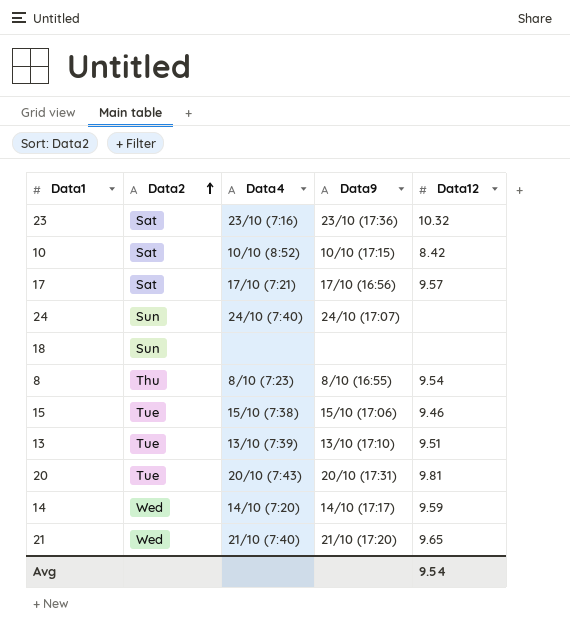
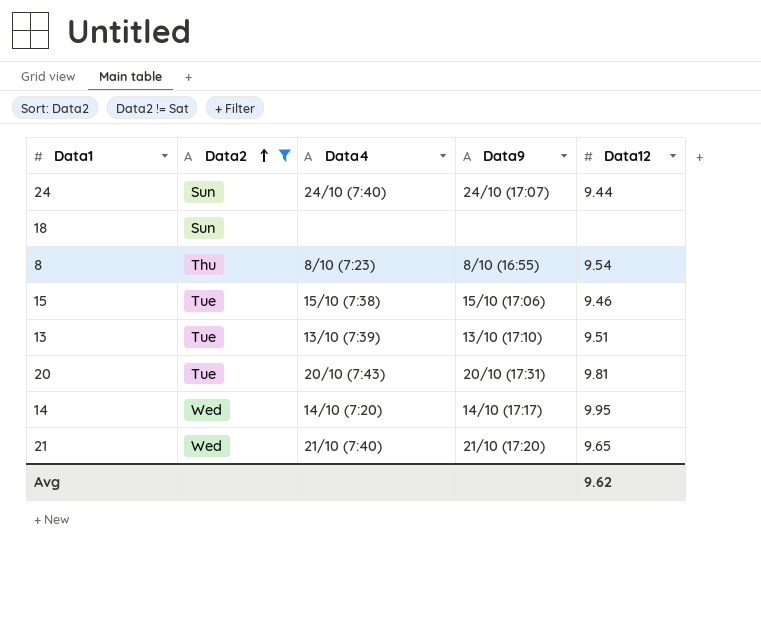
filter: none -> Data2 != Sat
24 | Data12: none -> 9.44
14 | Data12: 9.59 -> 9.95
Avg | Data12: 9.54 -> 9.62

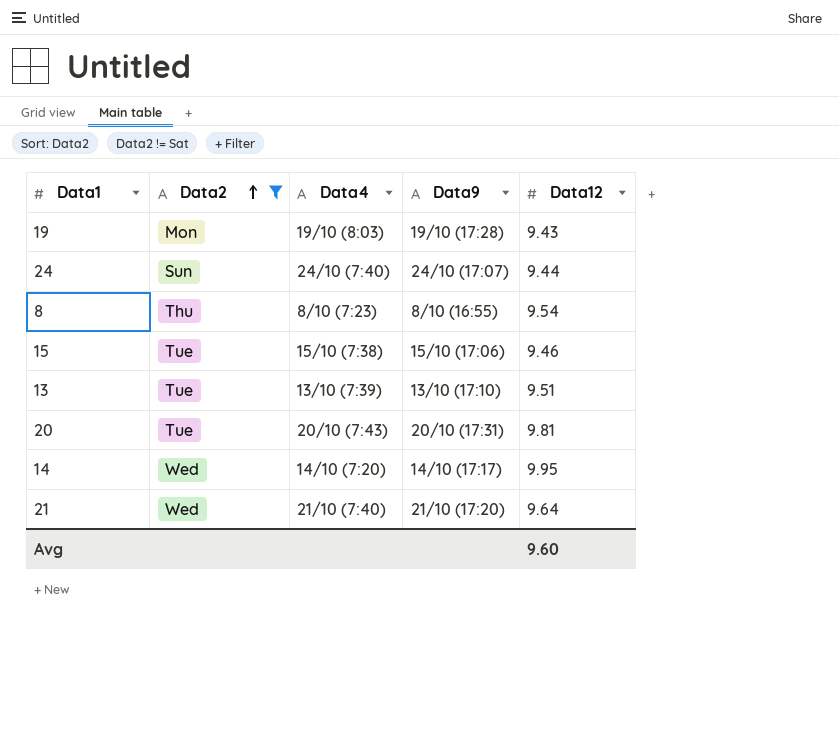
row 18: Sun | none | none | none -> none
row 19: none -> Mon | 19/10 (8:03) | 19/10 (17:28) | 9.43
21 | Data12: 9.65 -> 9.64
Avg | Data12: 9.62 -> 9.60

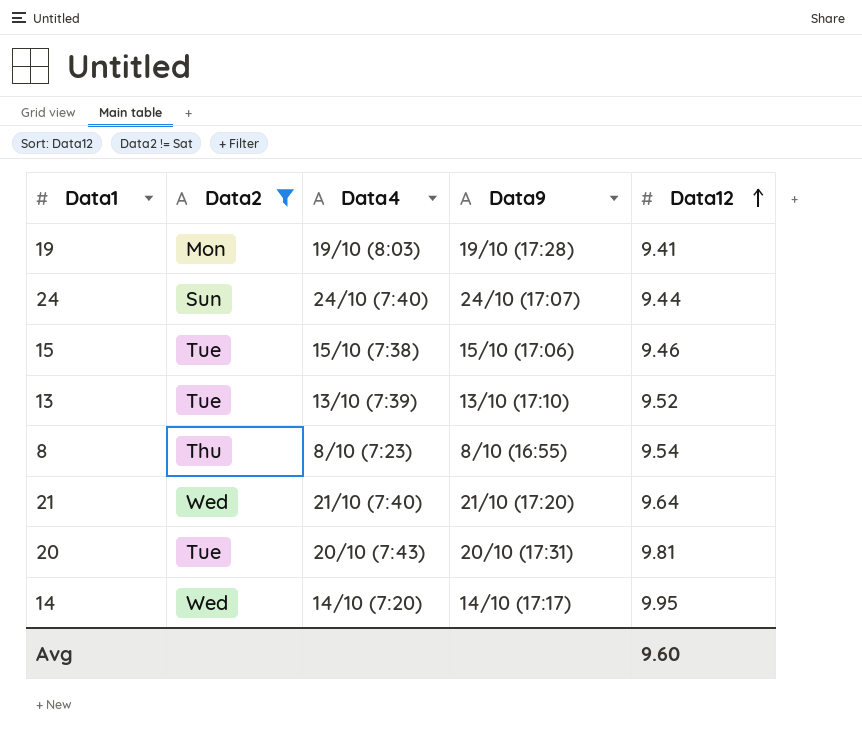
row order: Data2 ascending -> Data12 ascending
19 | Data12: 9.43 -> 9.41
13 | Data12: 9.51 -> 9.52

